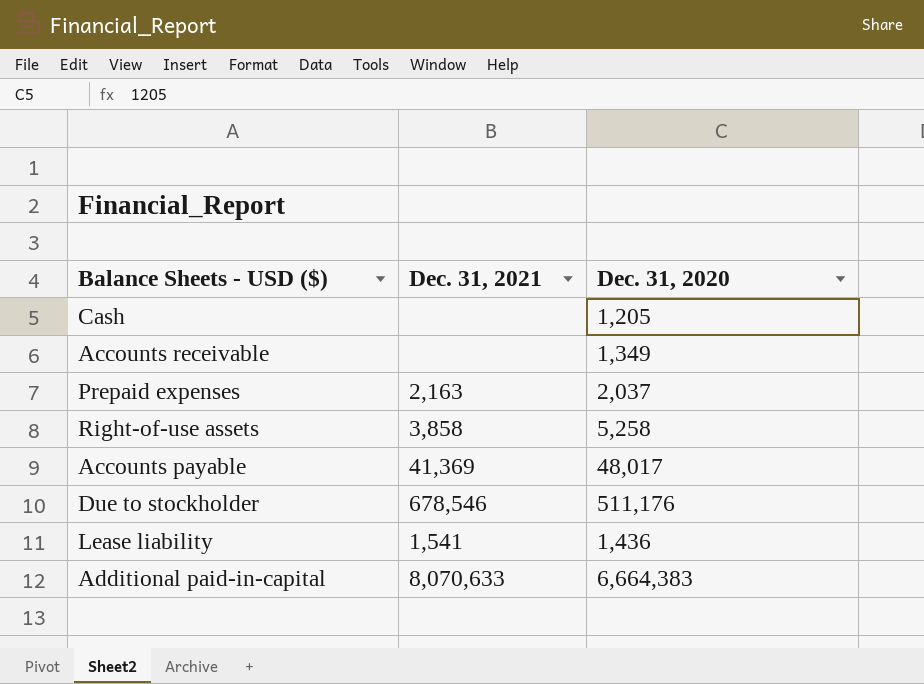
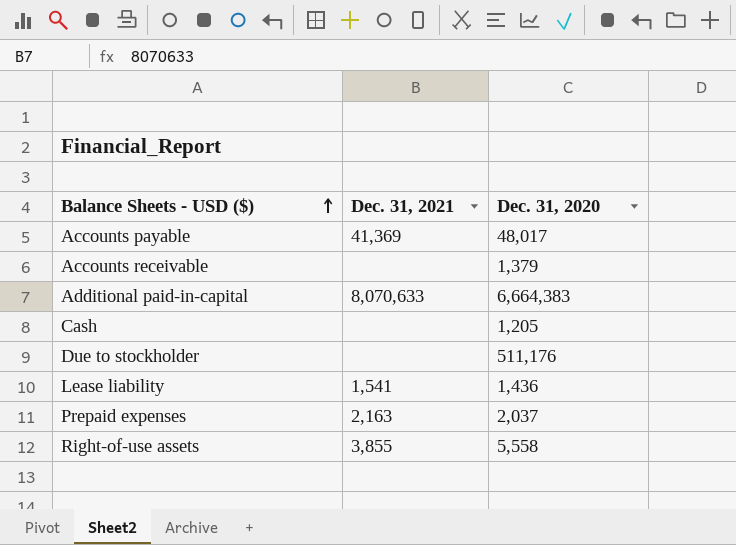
row order: none -> Balance Sheets - USD ($) ascending
Accounts receivable | Dec. 31, 2020: 1,349 -> 1,379
Due to stockholder | Dec. 31, 2021: 678,546 -> none
Right-of-use assets | Dec. 31, 2021: 3,858 -> 3,855
Right-of-use assets | Dec. 31, 2020: 5,258 -> 5,558

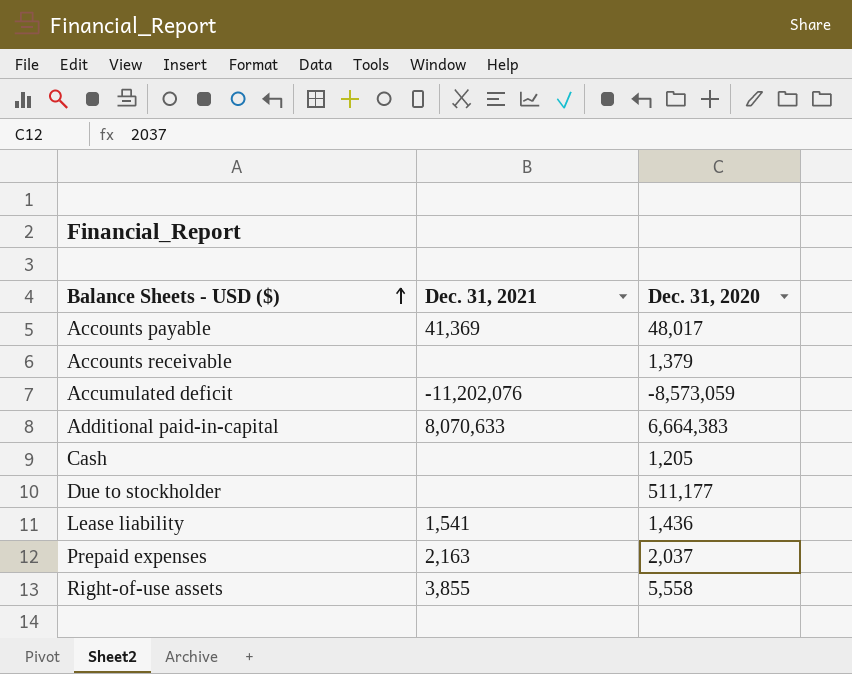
row Accumulated deficit: none -> -11,202,076 | -8,573,059
Due to stockholder | Dec. 31, 2020: 511,176 -> 511,177

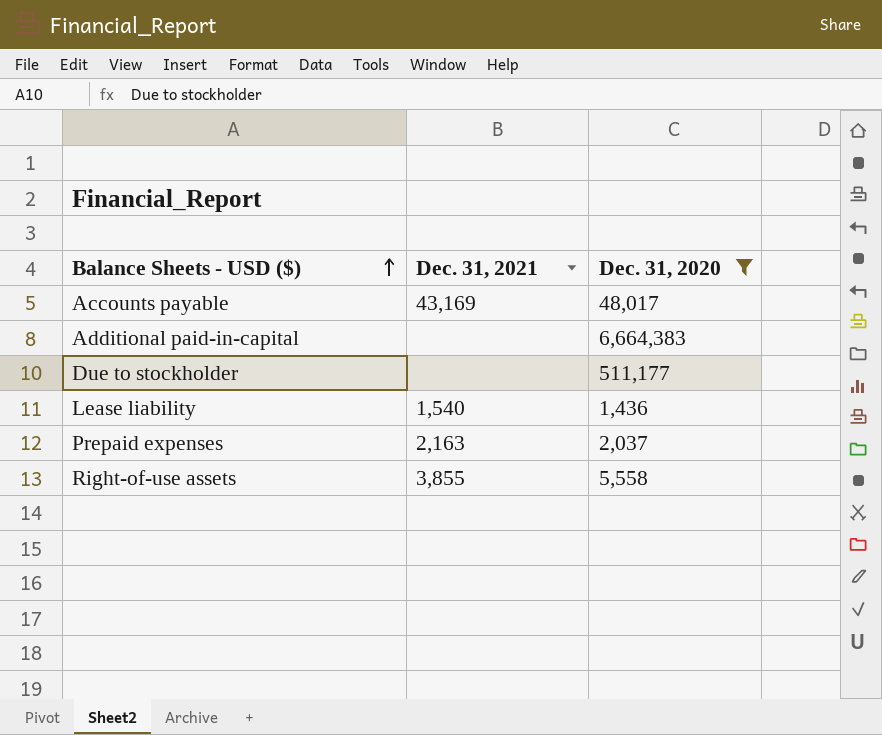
filter: none -> Dec. 31, 2020 >= 1,436
Accounts payable | Dec. 31, 2021: 41,369 -> 43,169
Additional paid-in-capital | Dec. 31, 2021: 8,070,633 -> none
Lease liability | Dec. 31, 2021: 1,541 -> 1,540

